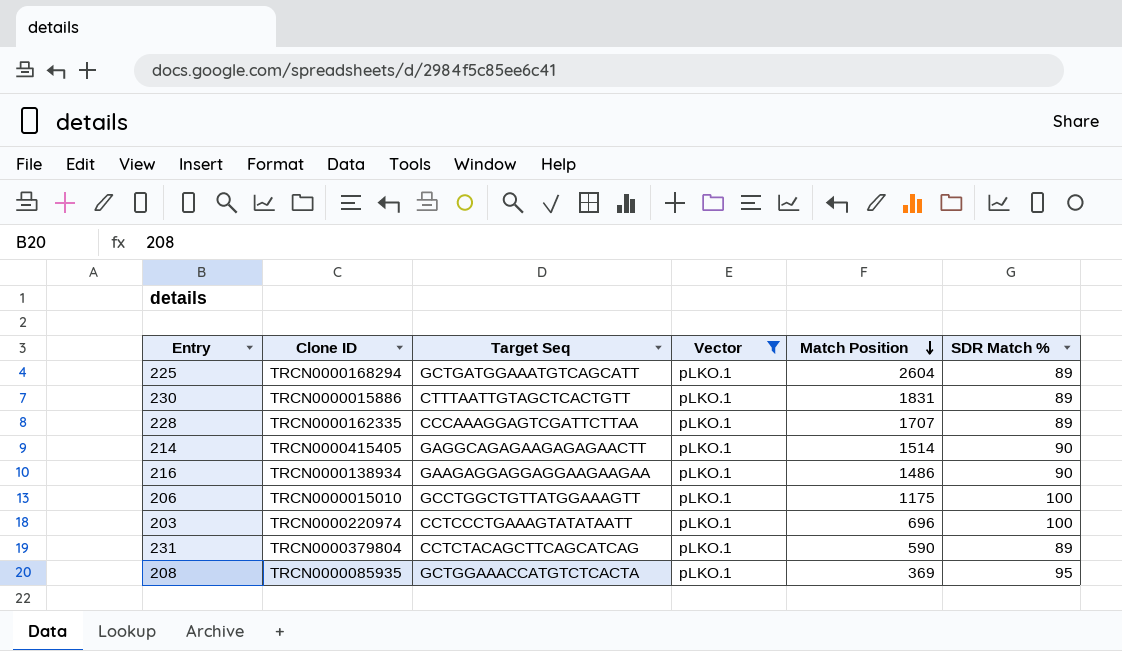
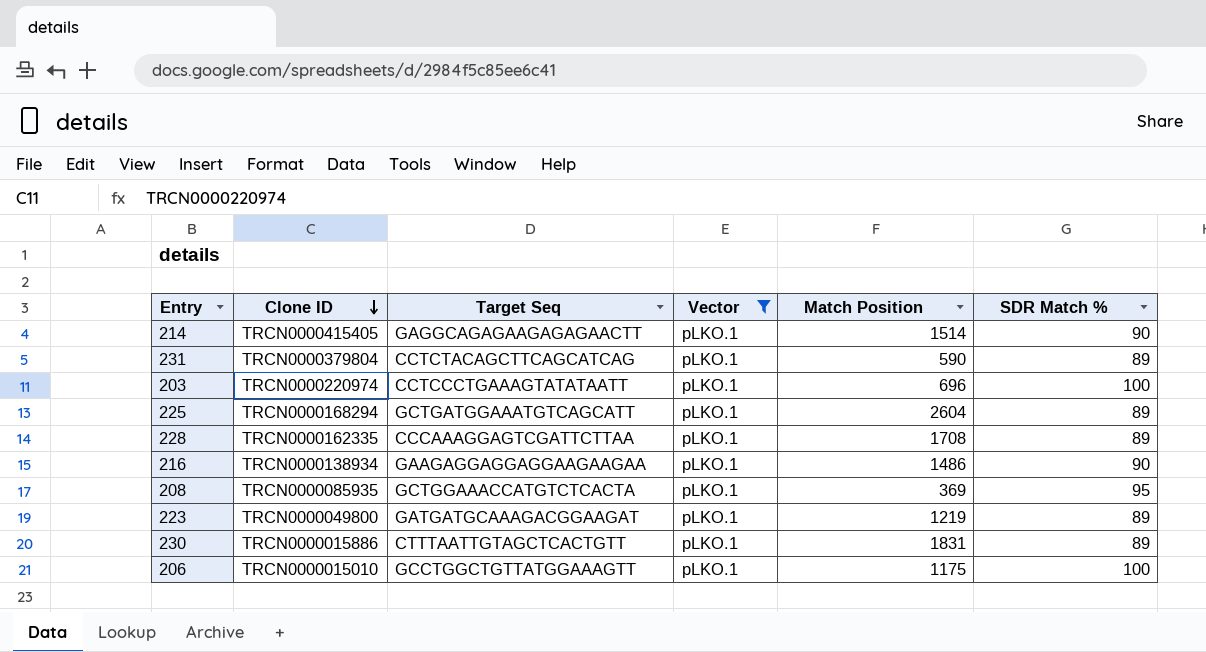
row order: Match Position descending -> Clone ID descending
228 | Match Position: 1707 -> 1708
row 223: none -> TRCN0000049800 | GATGATGCAAAGACGGAAGAT | pLKO.1 | 1219 | 89

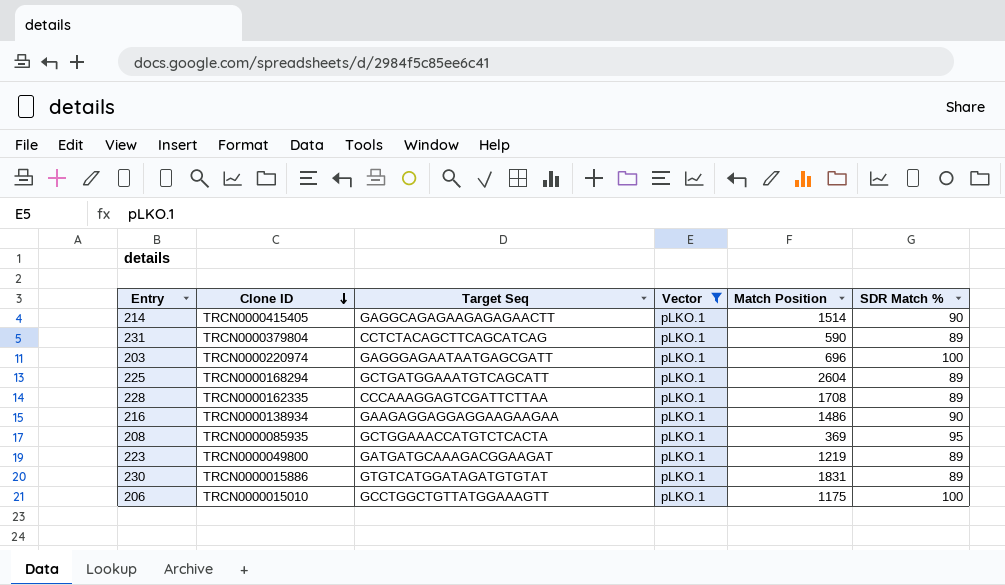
203 | Target Seq: CCTCCCTGAAAGTATATAATT -> GAGGGAGAATAATGAGCGATT
230 | Target Seq: CTTTAATTGTAGCTCACTGTT -> GTGTCATGGATAGATGTGTAT

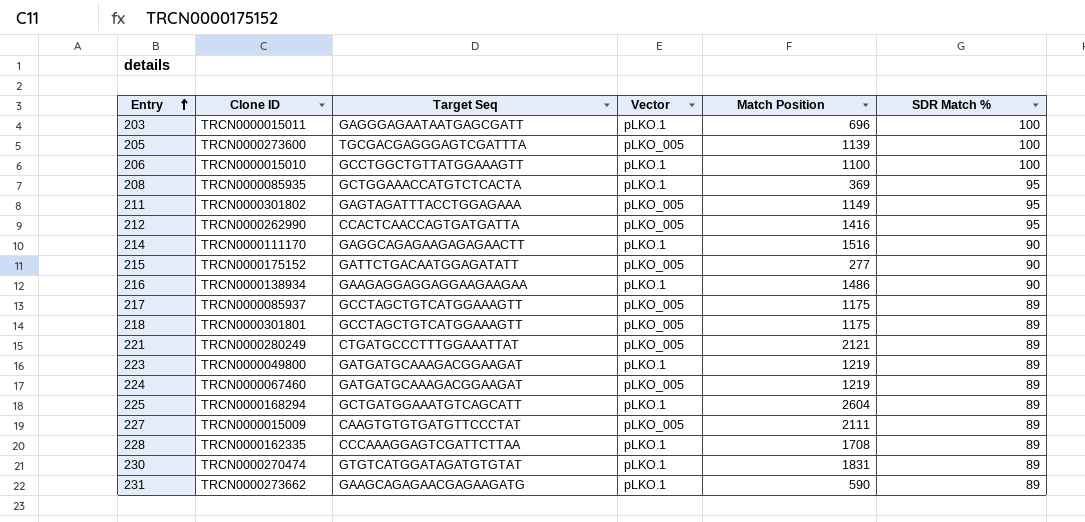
filter: Vector = pLKO.1 -> none
row order: Clone ID descending -> Entry ascending
203 | Clone ID: TRCN0000220974 -> TRCN0000015011
206 | Match Position: 1175 -> 1100
214 | Clone ID: TRCN0000415405 -> TRCN0000111170
214 | Match Position: 1514 -> 1516
230 | Clone ID: TRCN0000015886 -> TRCN0000270474
231 | Clone ID: TRCN0000379804 -> TRCN0000273662
231 | Target Seq: CCTCTACAGCTTCAGCATCAG -> GAAGCAGAGAACGAGAAGATG

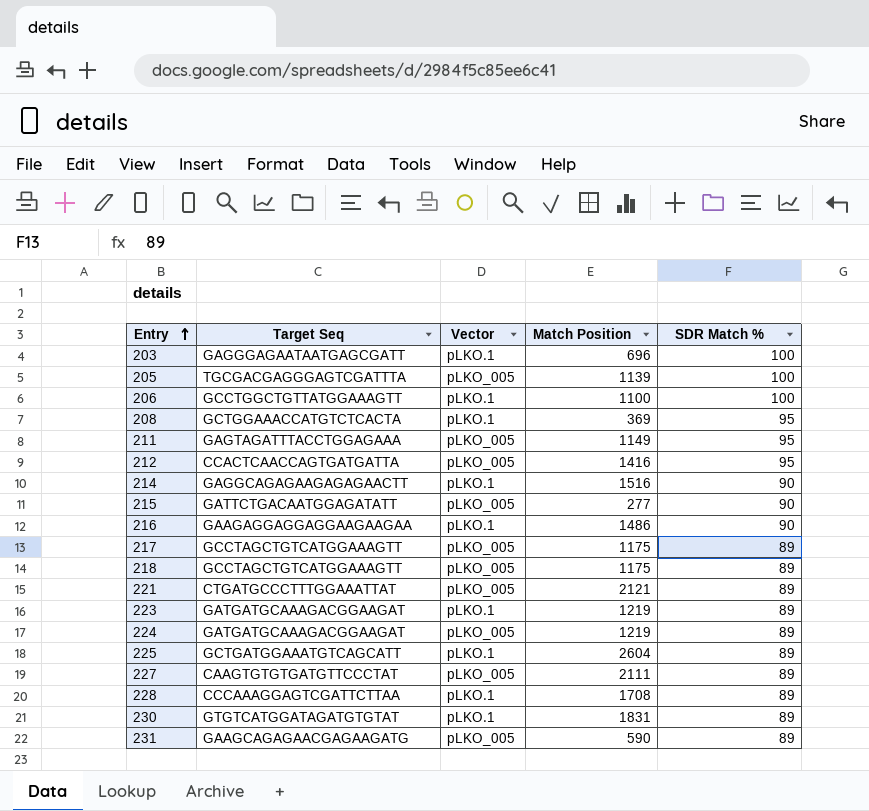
column Clone ID | position: 2 -> none
231 | Vector: pLKO.1 -> pLKO_005

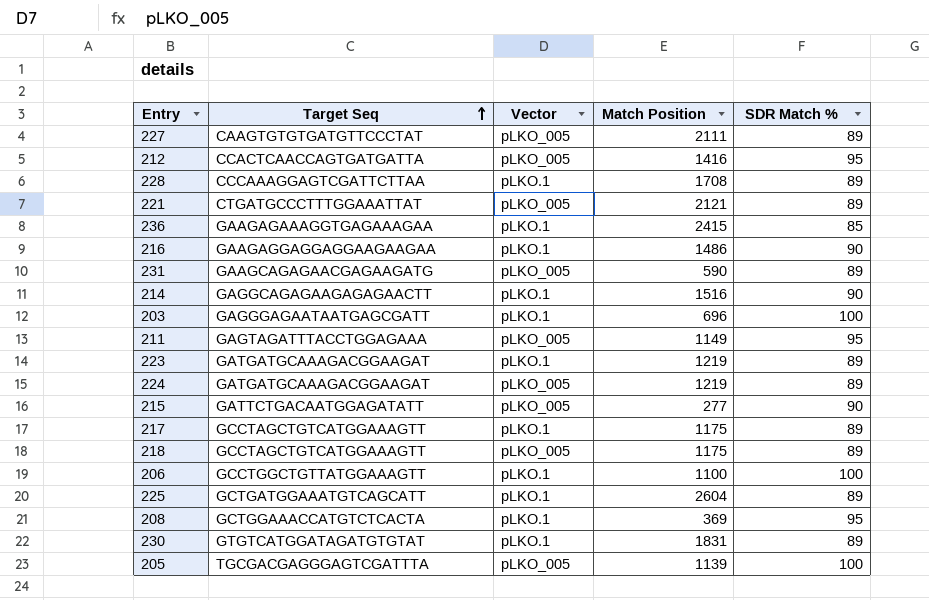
row order: Entry ascending -> Target Seq ascending
row 236: none -> GAAGAGAAAGGTGAGAAAGAA | pLKO.1 | 2415 | 85
217 | Vector: pLKO_005 -> pLKO.1

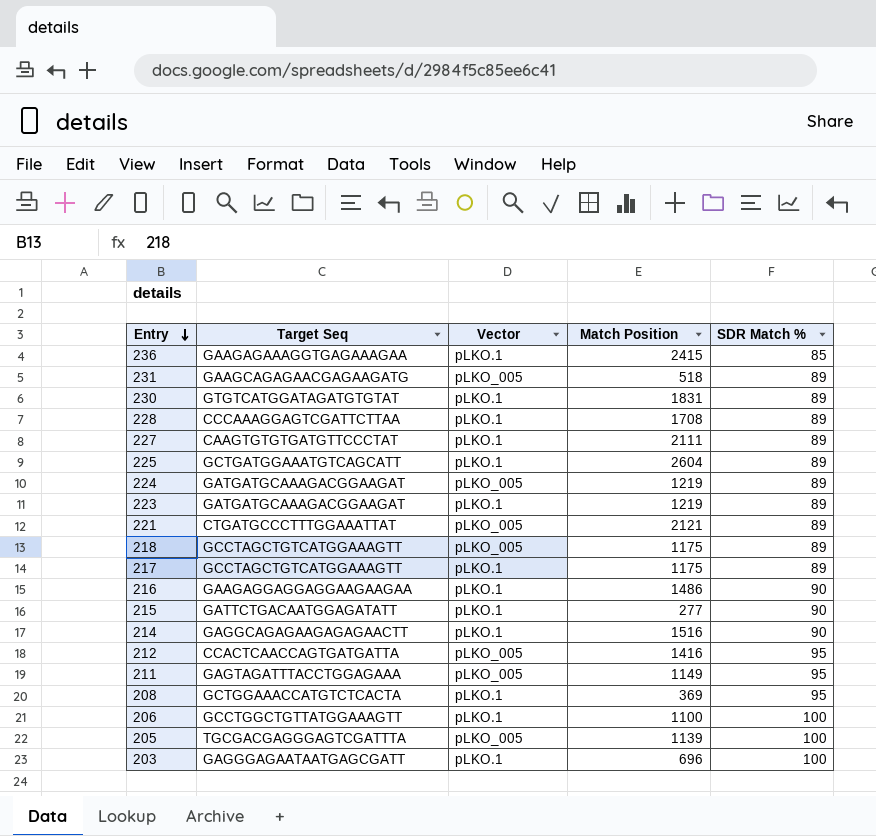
row order: Target Seq ascending -> Entry descending
231 | Match Position: 590 -> 518
227 | Vector: pLKO_005 -> pLKO.1
215 | Vector: pLKO_005 -> pLKO.1

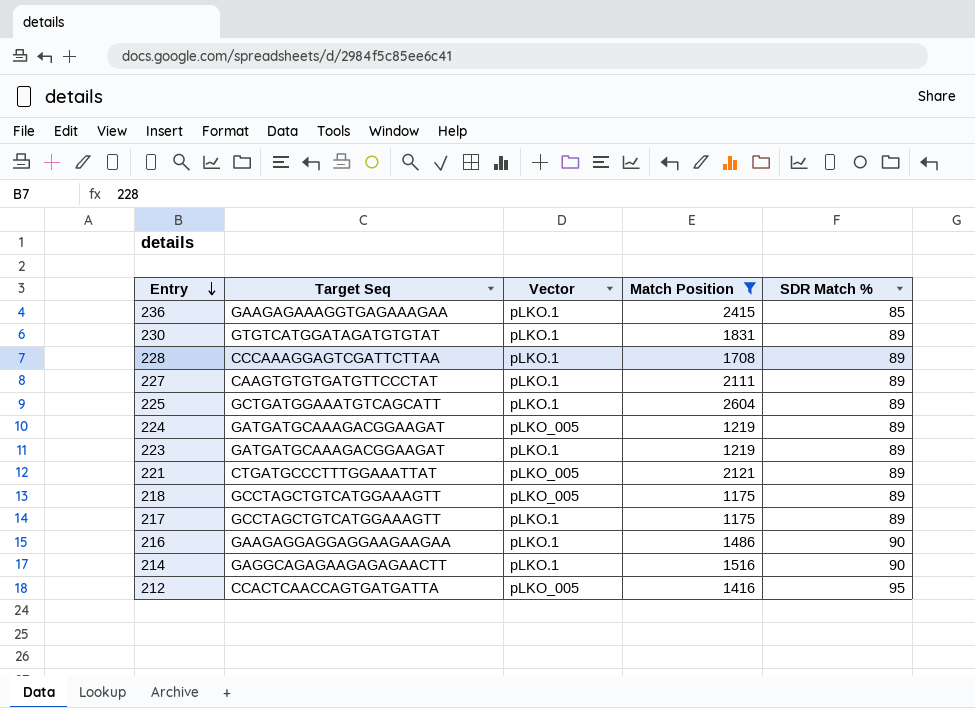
filter: none -> Match Position >= 1175

